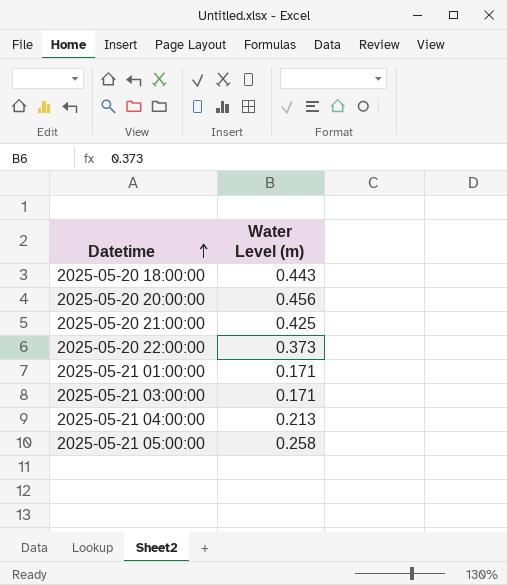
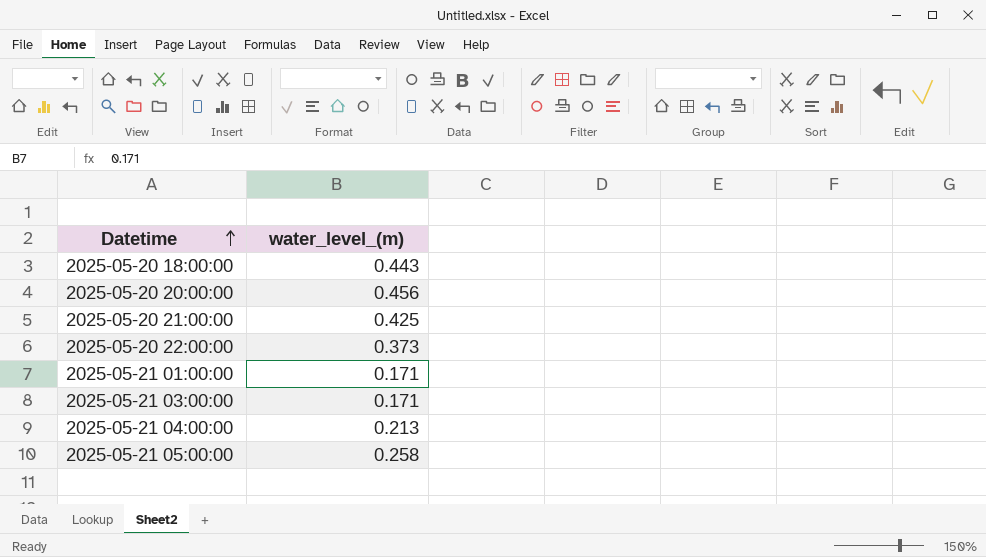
column name: Water Level (m) -> water_level_(m)

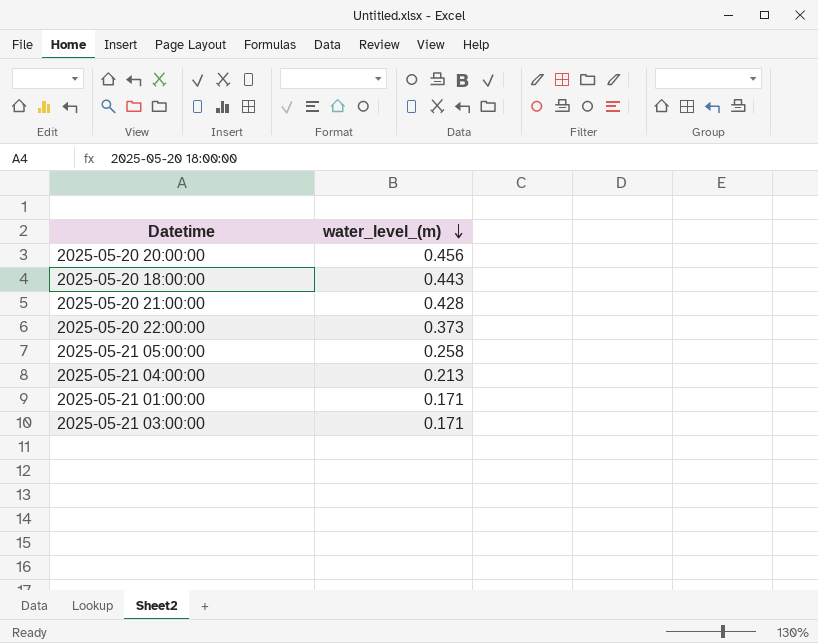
row order: Datetime ascending -> water_level_(m) descending
2025-05-20 21:00:00 | water_level_(m): 0.425 -> 0.428

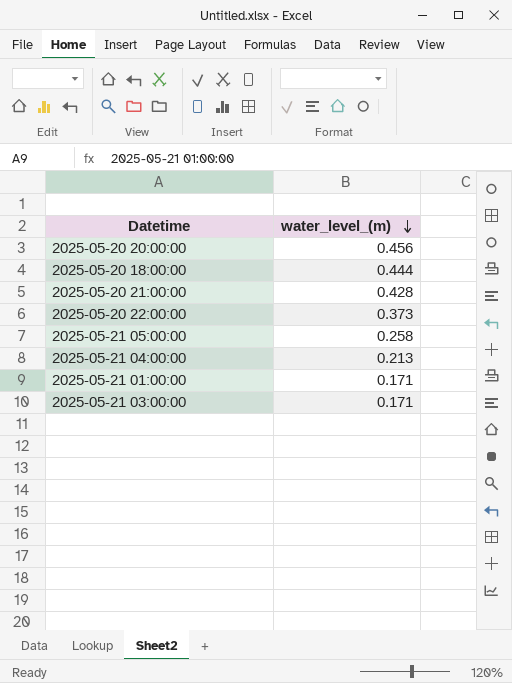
2025-05-20 18:00:00 | water_level_(m): 0.443 -> 0.444

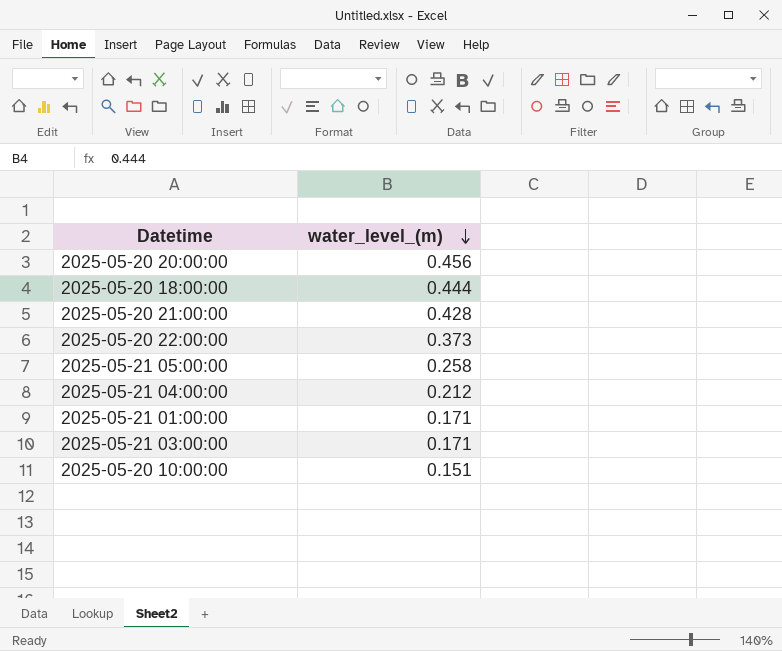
2025-05-21 04:00:00 | water_level_(m): 0.213 -> 0.212
row 2025-05-20 10:00:00: none -> 0.151

